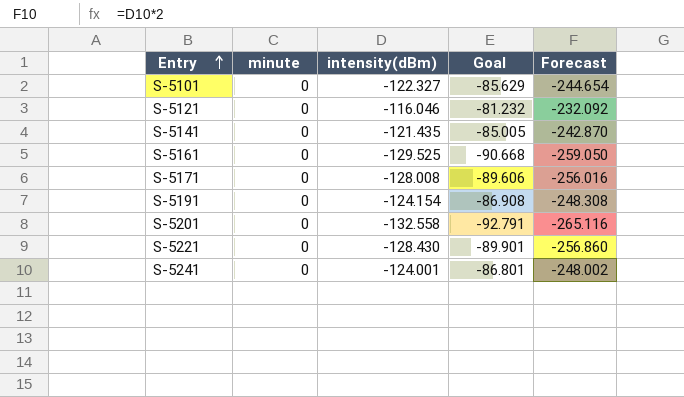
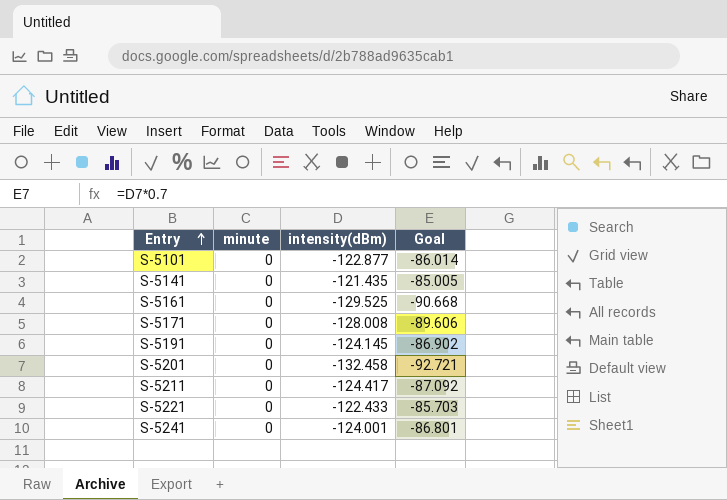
column Forecast | formula: [intensity(dBm)] * 2 -> none
row S-5121: 0 | -116.046 | -81.232 | -232.092 -> none
S-5101 | intensity(dBm): -122.327 -> -122.877
S-5101 | Goal: -85.629 -> -86.014
S-5191 | intensity(dBm): -124.154 -> -124.145
S-5191 | Goal: -86.908 -> -86.902
S-5201 | intensity(dBm): -132.558 -> -132.458
S-5201 | Goal: -92.791 -> -92.721
row S-5211: none -> 0 | -124.417 | -87.092
S-5221 | intensity(dBm): -128.430 -> -122.433
S-5221 | Goal: -89.901 -> -85.703

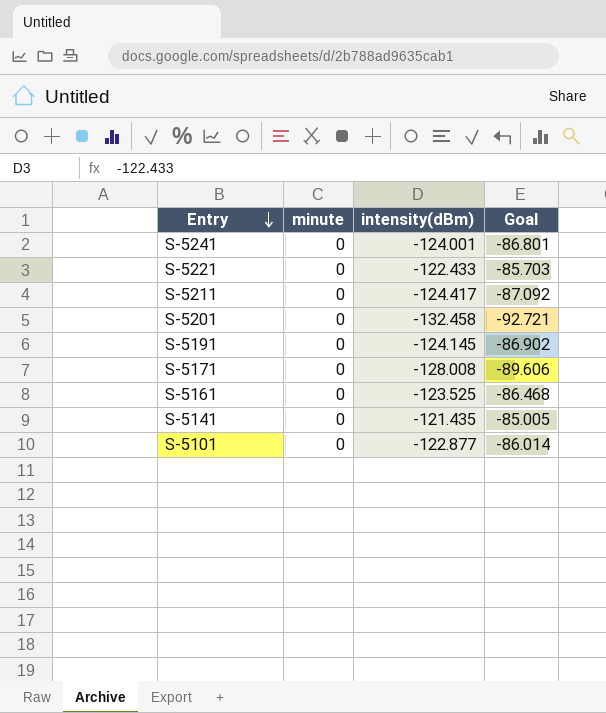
row order: Entry ascending -> Entry descending
S-5161 | intensity(dBm): -129.525 -> -123.525
S-5161 | Goal: -90.668 -> -86.468

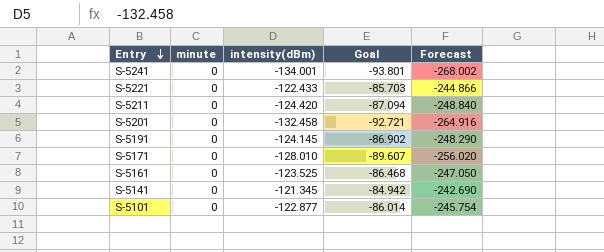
column Forecast | formula: none -> [intensity(dBm)] * 2
S-5241 | intensity(dBm): -124.001 -> -134.001
S-5241 | Goal: -86.801 -> -93.801
S-5211 | intensity(dBm): -124.417 -> -124.420
S-5211 | Goal: -87.092 -> -87.094
S-5171 | intensity(dBm): -128.008 -> -128.010
S-5171 | Goal: -89.606 -> -89.607
S-5141 | intensity(dBm): -121.435 -> -121.345
S-5141 | Goal: -85.005 -> -84.942

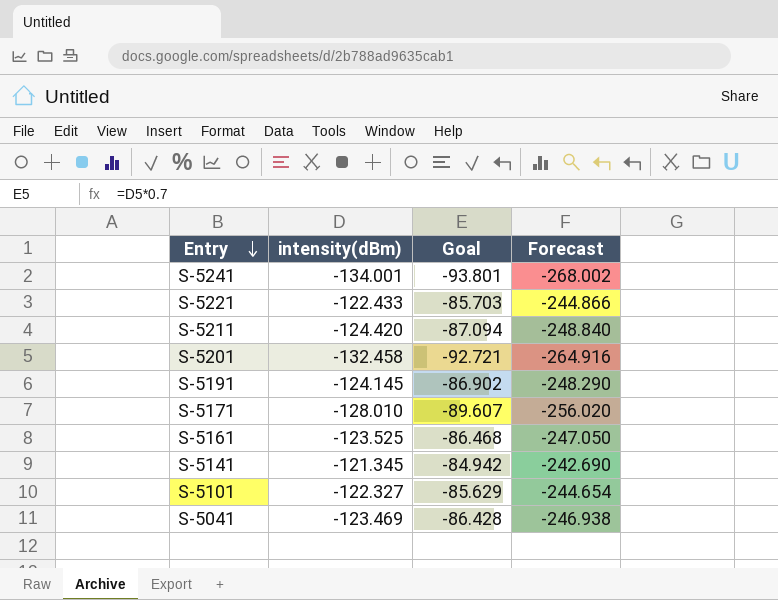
column minute | position: 2 -> none
S-5101 | intensity(dBm): -122.877 -> -122.327
S-5101 | Goal: -86.014 -> -85.629
S-5101 | Forecast: -245.754 -> -244.654
row S-5041: none -> -123.469 | -86.428 | -246.938

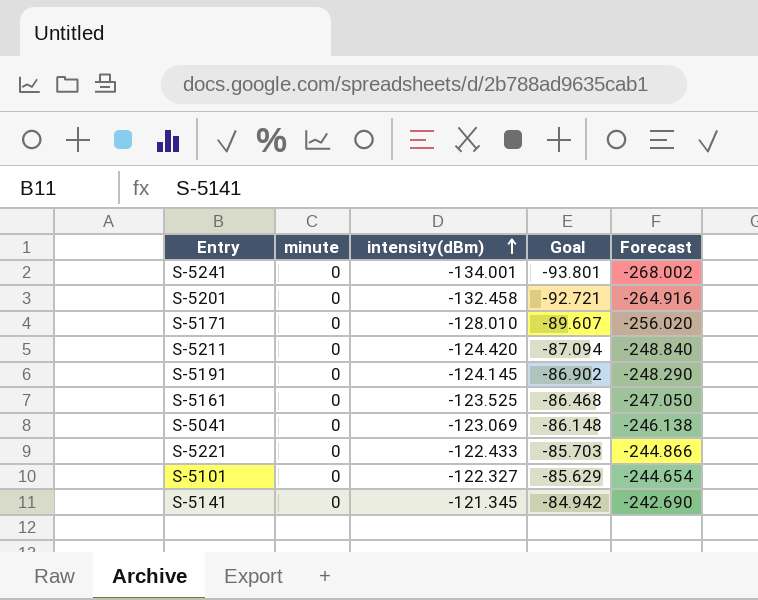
row order: Entry descending -> intensity(dBm) ascending
column minute | position: none -> 2
S-5041 | intensity(dBm): -123.469 -> -123.069
S-5041 | Goal: -86.428 -> -86.148
S-5041 | Forecast: -246.938 -> -246.138

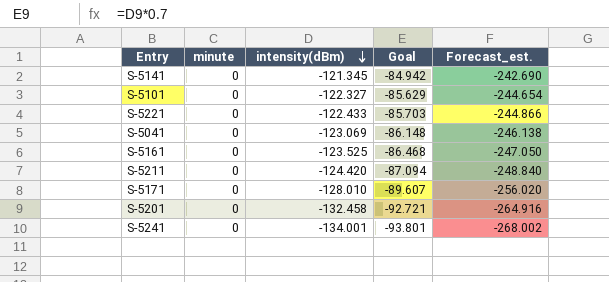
row order: intensity(dBm) ascending -> intensity(dBm) descending
column name: Forecast -> Forecast_est.
row S-5191: 0 | -124.145 | -86.902 | -248.290 -> none

